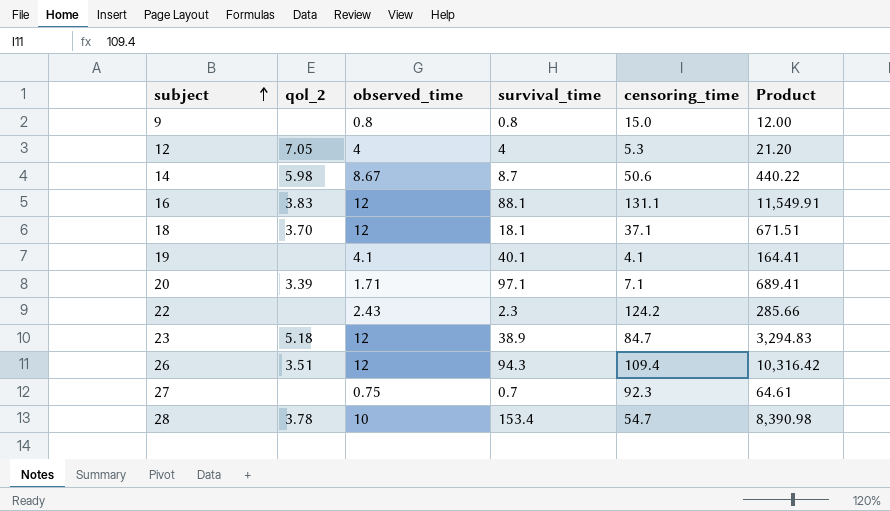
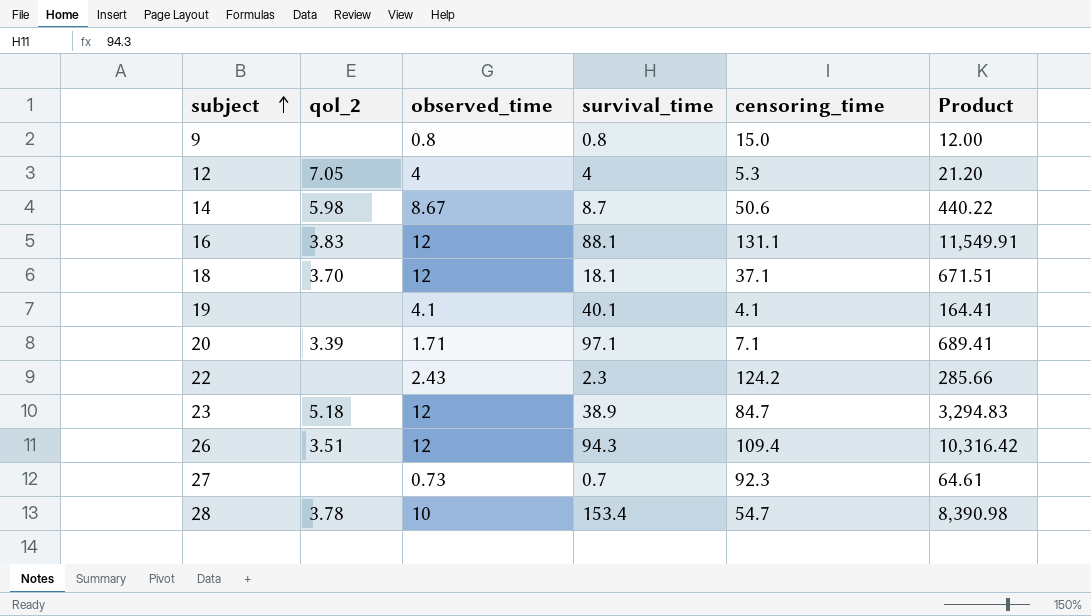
27 | observed_time: 0.75 -> 0.73

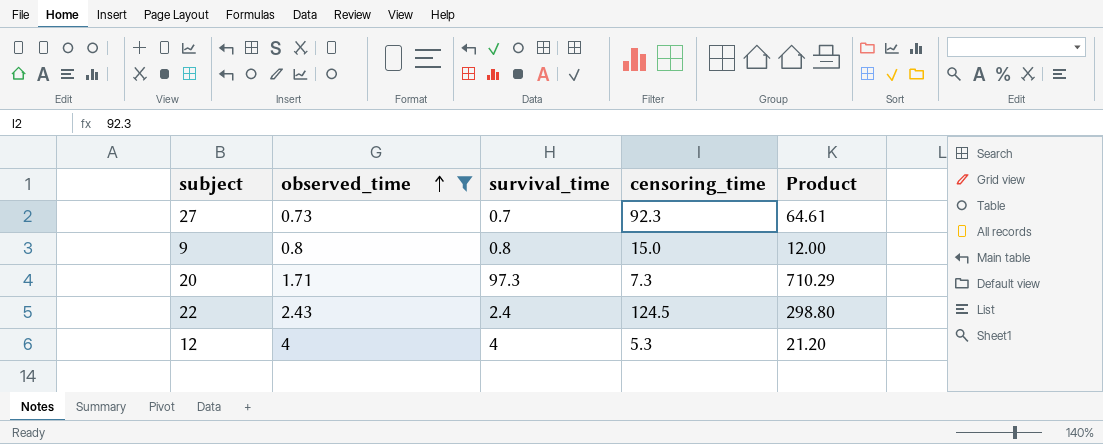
filter: none -> observed_time <= 4
row order: subject ascending -> observed_time ascending
column qol_2 | position: 2 -> none
20 | survival_time: 97.1 -> 97.3
20 | censoring_time: 7.1 -> 7.3
20 | Product: 689.41 -> 710.29
22 | survival_time: 2.3 -> 2.4
22 | censoring_time: 124.2 -> 124.5
22 | Product: 285.66 -> 298.80

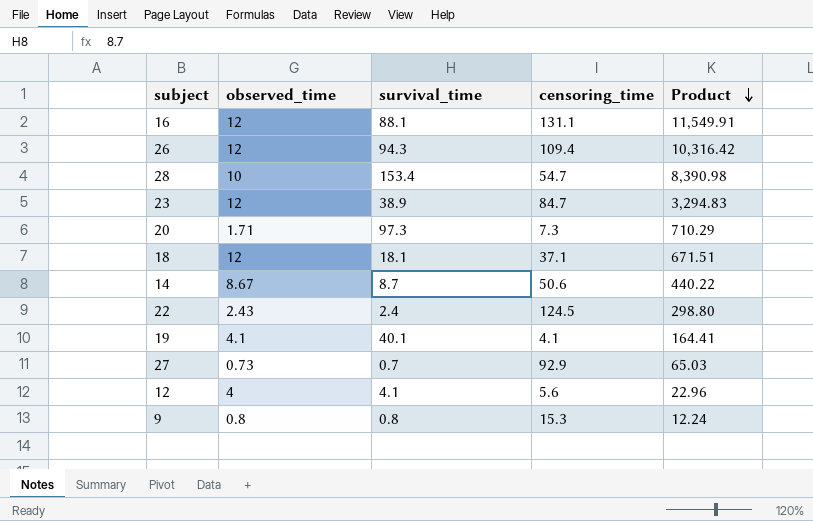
filter: observed_time <= 4 -> none
row order: observed_time ascending -> Product descending
27 | censoring_time: 92.3 -> 92.9
27 | Product: 64.61 -> 65.03
12 | survival_time: 4 -> 4.1
12 | censoring_time: 5.3 -> 5.6
12 | Product: 21.20 -> 22.96
9 | censoring_time: 15.0 -> 15.3
9 | Product: 12.00 -> 12.24

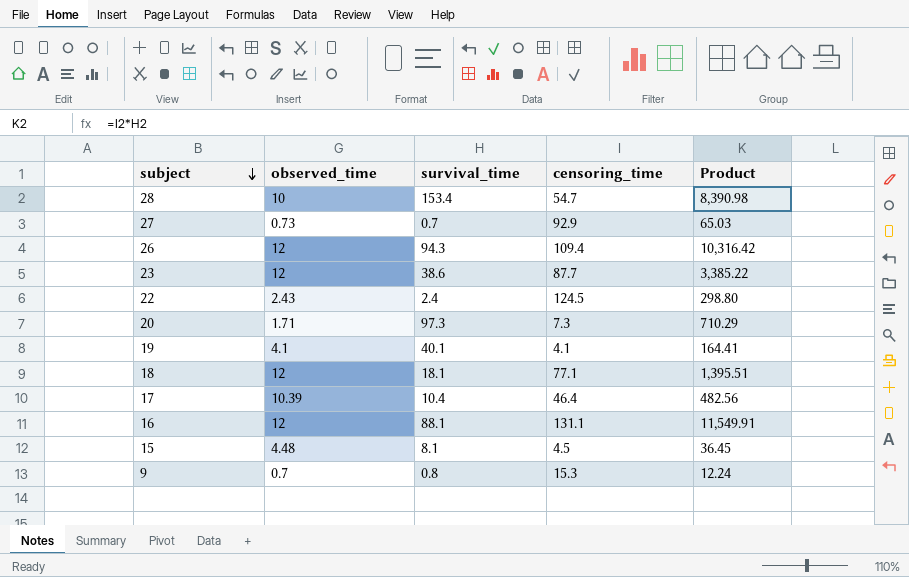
row order: Product descending -> subject descending
row 14: 8.67 | 8.7 | 50.6 | 440.22 -> none
row 12: 4 | 4.1 | 5.6 | 22.96 -> none
23 | survival_time: 38.9 -> 38.6
23 | censoring_time: 84.7 -> 87.7
23 | Product: 3,294.83 -> 3,385.22
18 | censoring_time: 37.1 -> 77.1
18 | Product: 671.51 -> 1,395.51
row 17: none -> 10.39 | 10.4 | 46.4 | 482.56
row 15: none -> 4.48 | 8.1 | 4.5 | 36.45
9 | observed_time: 0.8 -> 0.7

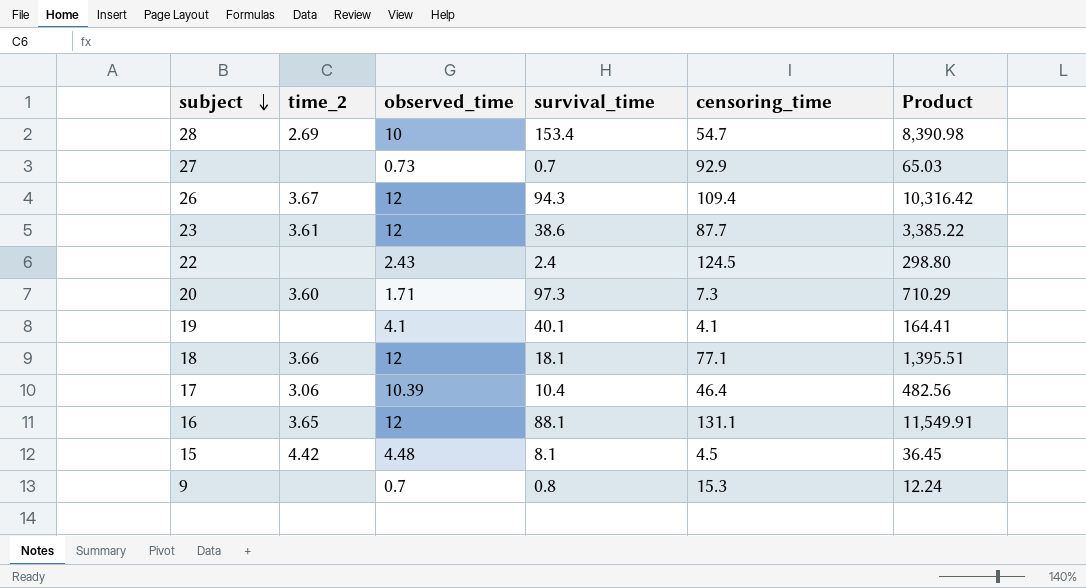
column time_2 | position: none -> 2

